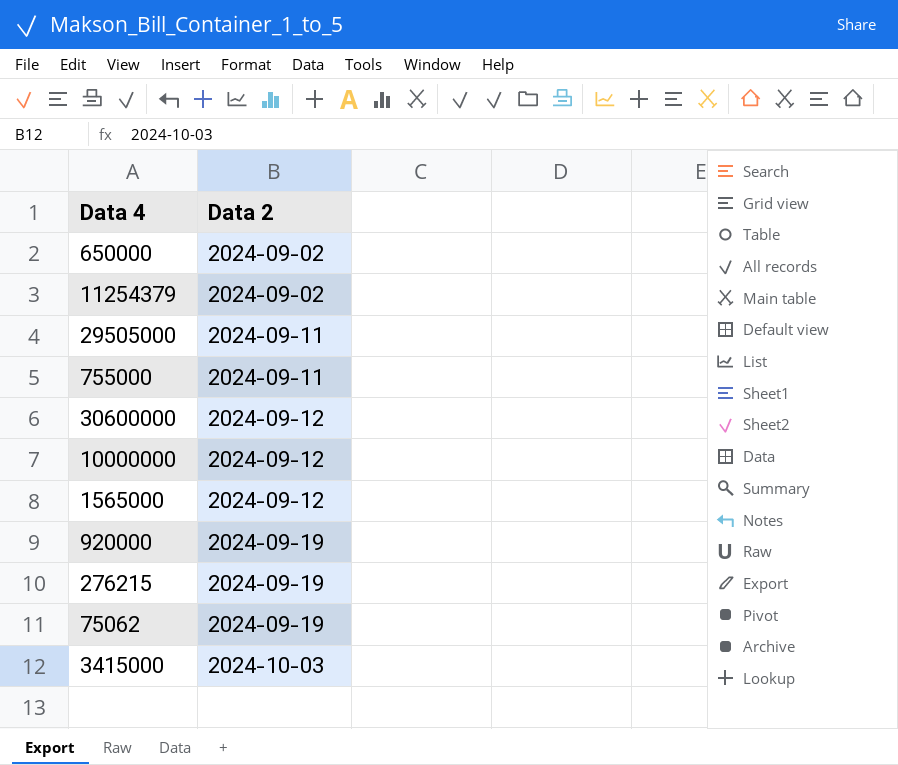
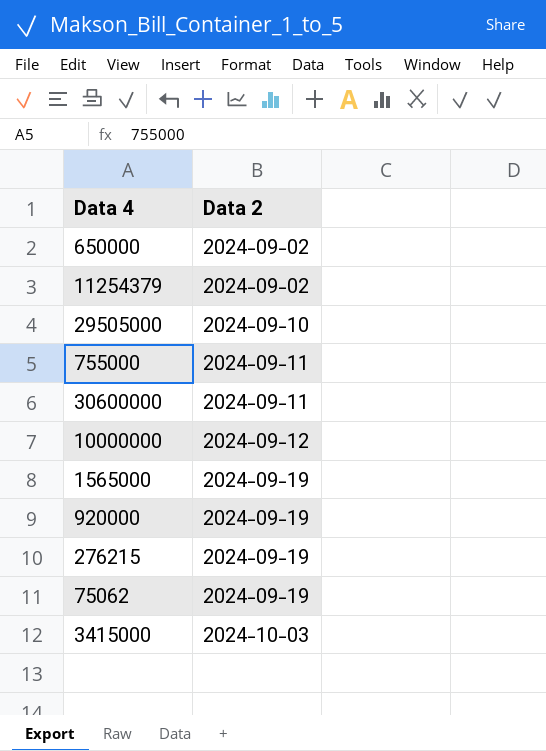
29505000 | Data 2: 2024-09-11 -> 2024-09-10
30600000 | Data 2: 2024-09-12 -> 2024-09-11
1565000 | Data 2: 2024-09-12 -> 2024-09-19

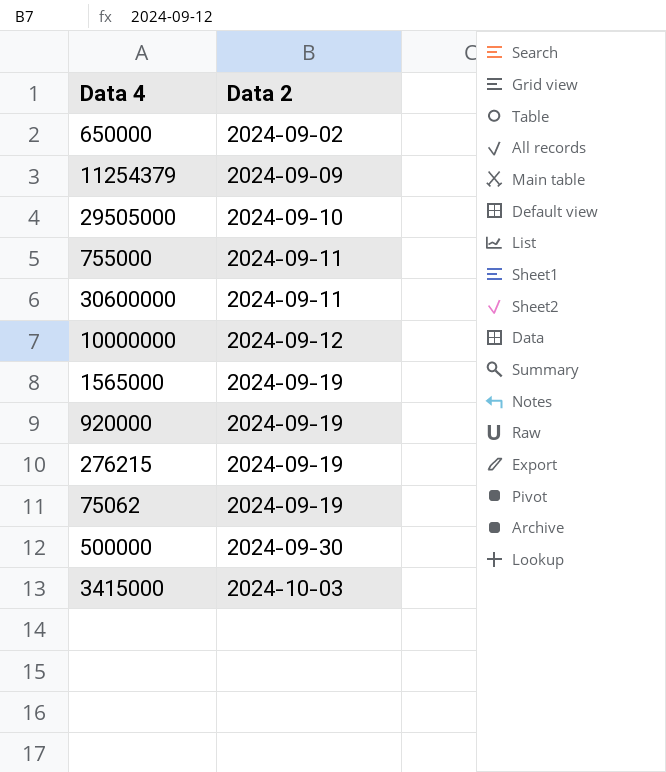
11254379 | Data 2: 2024-09-02 -> 2024-09-09
row 500000: none -> 2024-09-30

